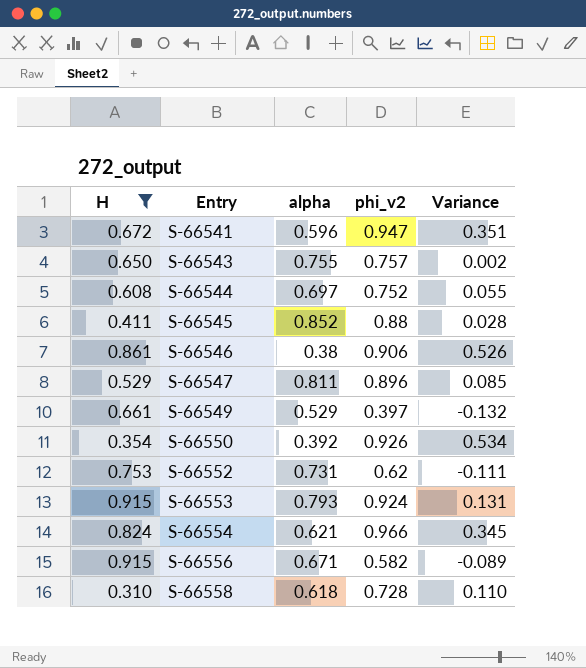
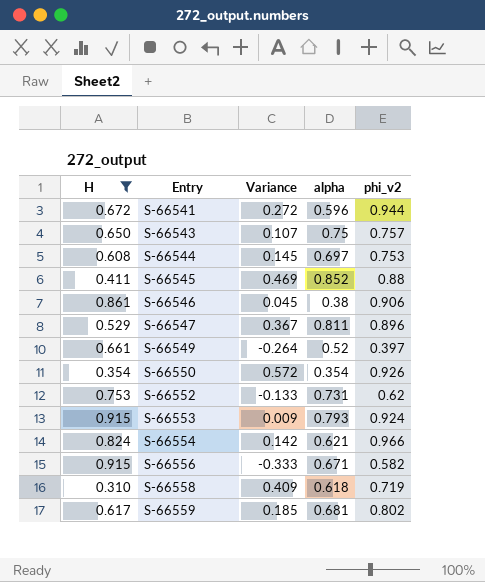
column Variance | formula: [phi_v2] - [alpha] -> [phi_v2] - [H]
column Variance | position: 5 -> 3
S-66541 | phi_v2: 0.947 -> 0.944
S-66543 | alpha: 0.755 -> 0.75
S-66544 | phi_v2: 0.752 -> 0.753
S-66549 | alpha: 0.529 -> 0.52
S-66550 | alpha: 0.392 -> 0.354
S-66558 | phi_v2: 0.728 -> 0.719
row S-66559: none -> 0.617 | 0.185 | 0.681 | 0.802

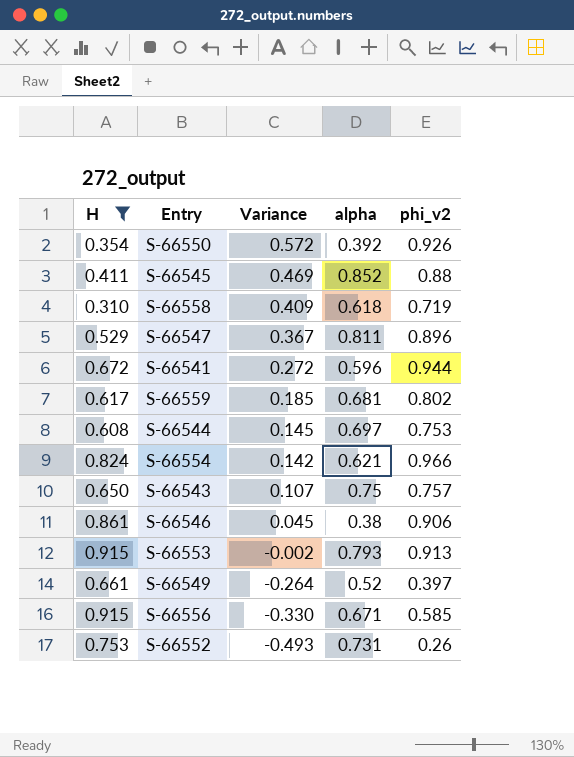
row order: Entry ascending -> Variance descending
S-66550 | alpha: 0.354 -> 0.392
S-66553 | Variance: 0.009 -> -0.002
S-66553 | phi_v2: 0.924 -> 0.913
S-66556 | Variance: -0.333 -> -0.330
S-66556 | phi_v2: 0.582 -> 0.585
S-66552 | Variance: -0.133 -> -0.493
S-66552 | phi_v2: 0.62 -> 0.26

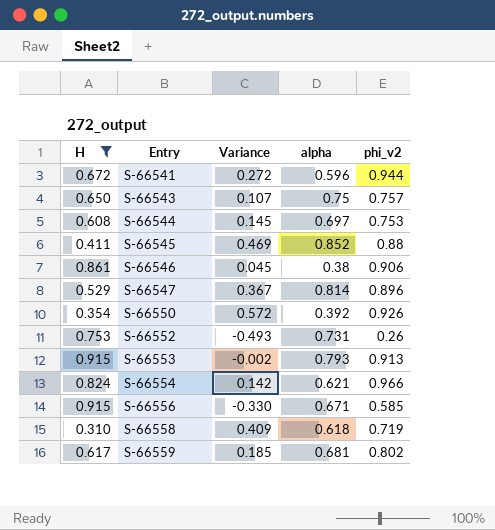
row order: Variance descending -> Entry ascending
row S-66549: 0.661 | -0.264 | 0.52 | 0.397 -> none
S-66547 | alpha: 0.811 -> 0.814

